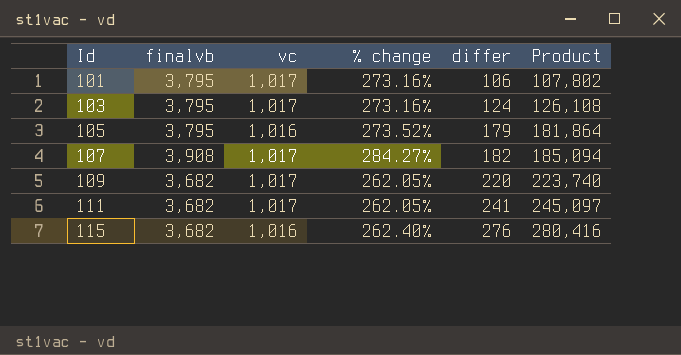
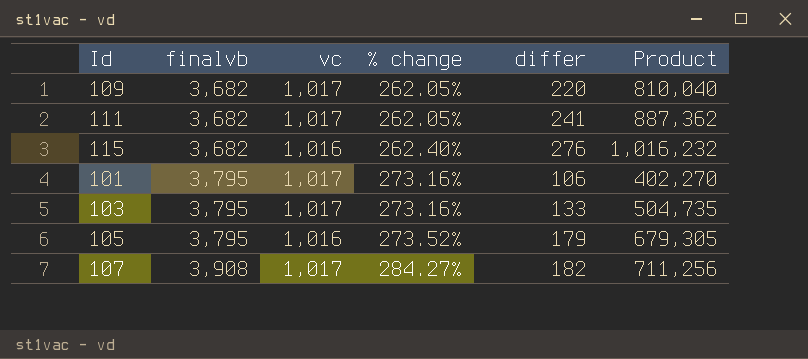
row order: Id ascending -> finalvb ascending
column Product | formula: [vc] * [differ] -> [finalvb] * [differ]
103 | differ: 124 -> 133

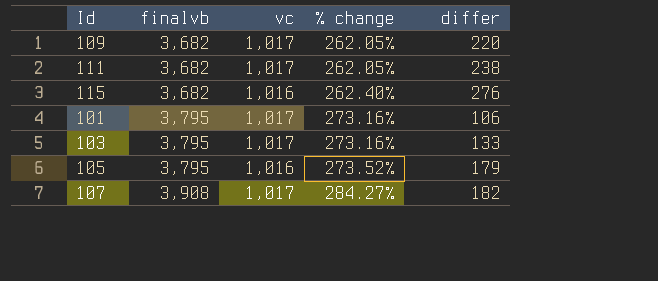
column Product | formula: [finalvb] * [differ] -> none
111 | differ: 241 -> 238

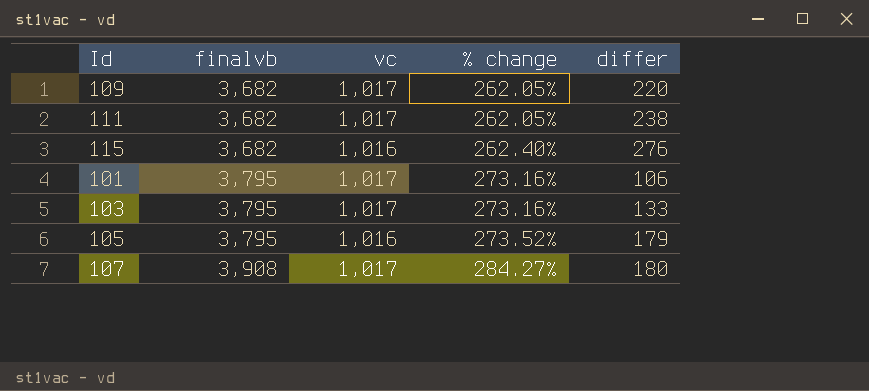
107 | differ: 182 -> 180

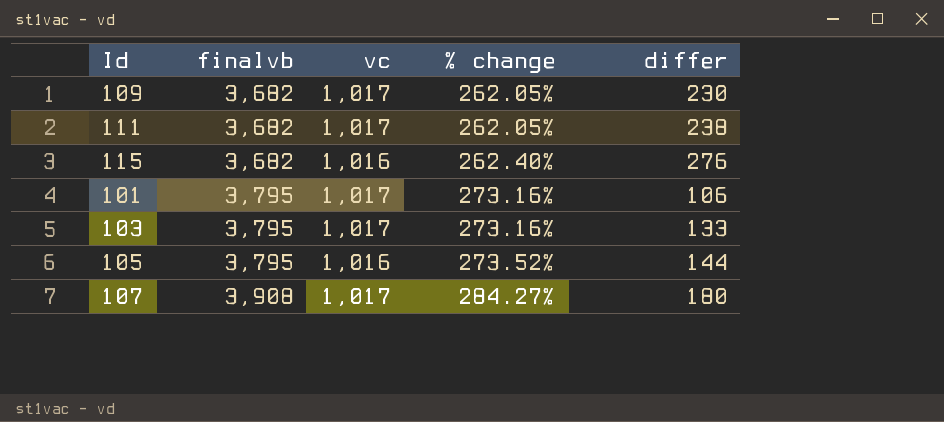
109 | differ: 220 -> 230
105 | differ: 179 -> 144

